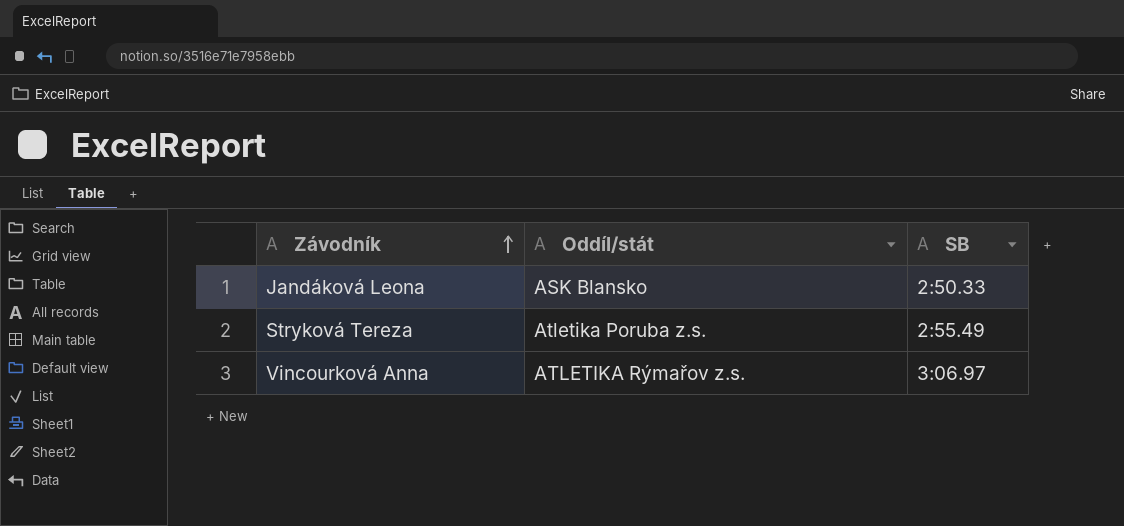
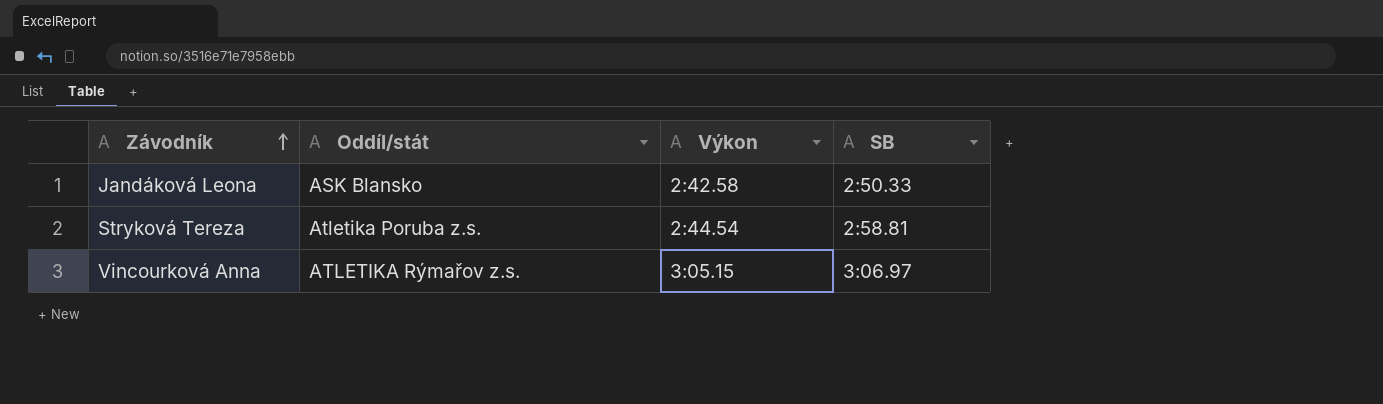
column Výkon | position: none -> 3
Stryková Tereza | SB: 2:55.49 -> 2:58.81

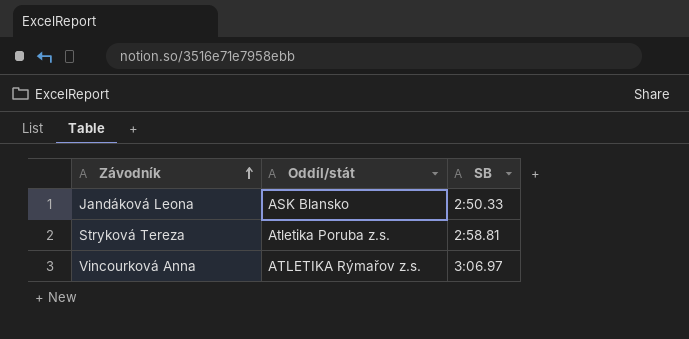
column Výkon | position: 3 -> none

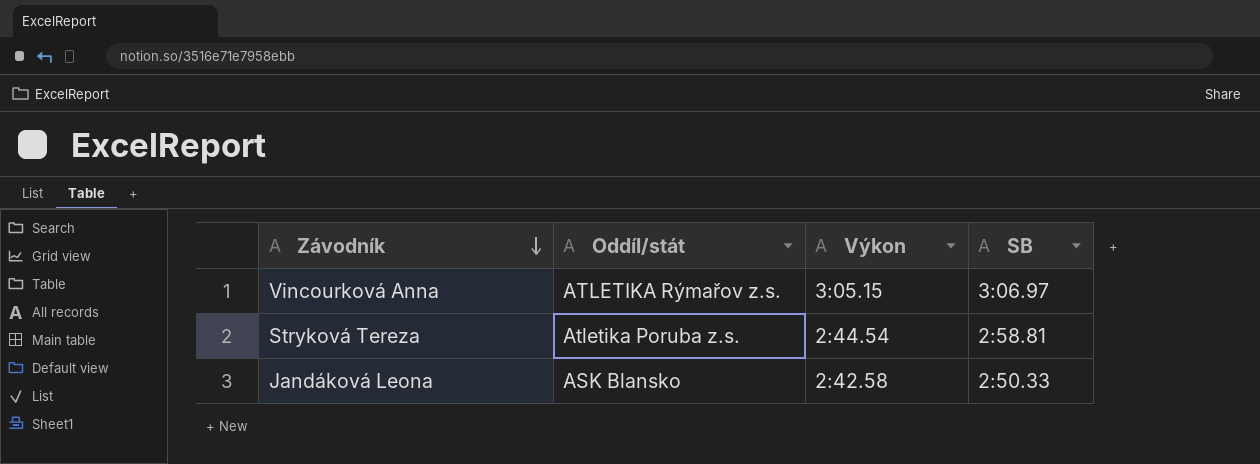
row order: Závodník ascending -> Závodník descending
column Výkon | position: none -> 3

